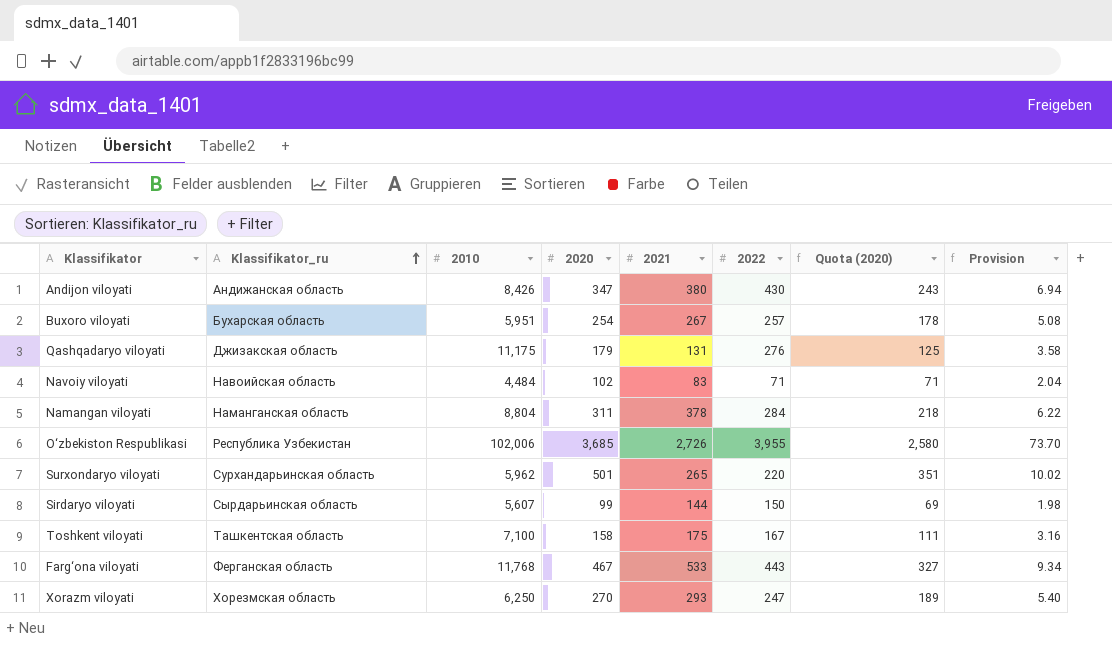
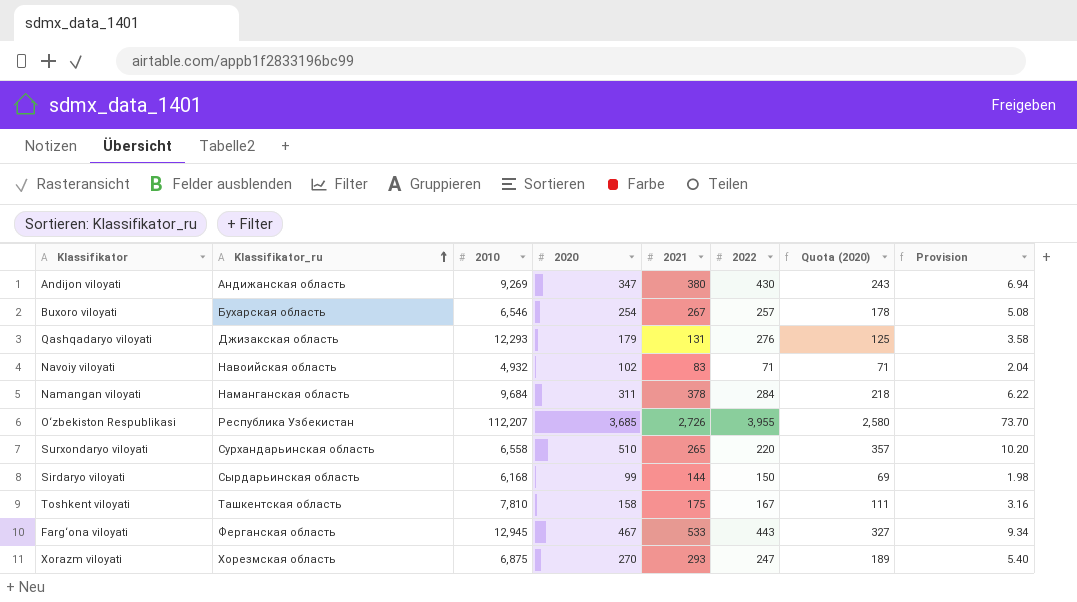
Andijon viloyati | 2010: 8,426 -> 9,269
Buxoro viloyati | 2010: 5,951 -> 6,546
Qashqadaryo viloyati | 2010: 11,175 -> 12,293
Navoiy viloyati | 2010: 4,484 -> 4,932
Namangan viloyati | 2010: 8,804 -> 9,684
O‘zbekiston Respublikasi | 2010: 102,006 -> 112,207
Surxondaryo viloyati | 2010: 5,962 -> 6,558
Surxondaryo viloyati | 2020: 501 -> 510
Surxondaryo viloyati | Quota (2020): 351 -> 357
Surxondaryo viloyati | Provision: 10.02 -> 10.20
Sirdaryo viloyati | 2010: 5,607 -> 6,168
Toshkent viloyati | 2010: 7,100 -> 7,810
Farg‘ona viloyati | 2010: 11,768 -> 12,945
Xorazm viloyati | 2010: 6,250 -> 6,875

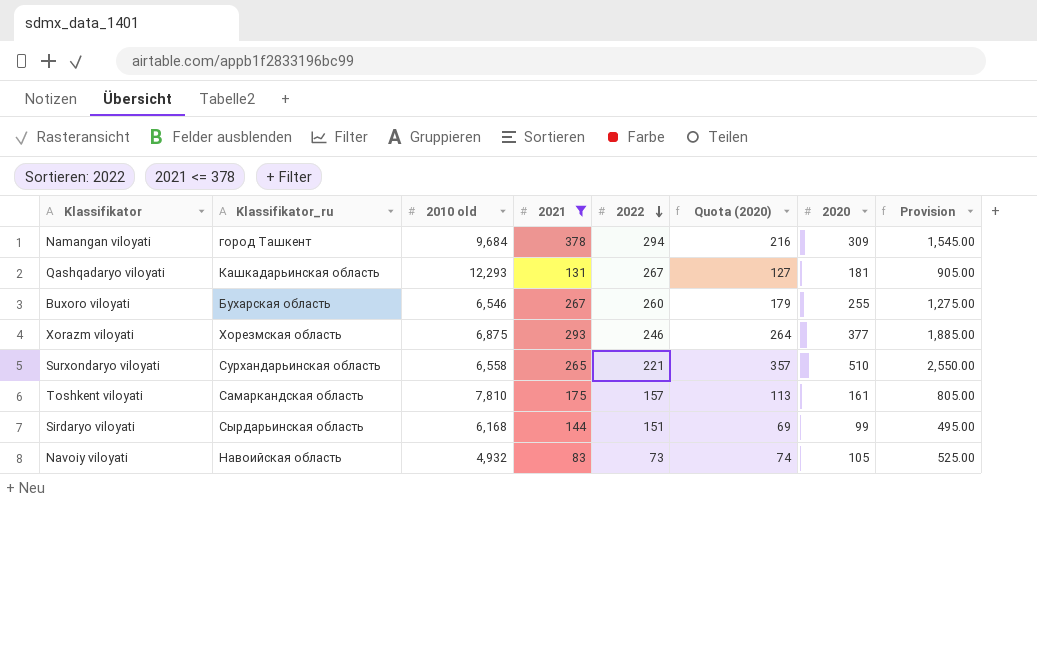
filter: none -> 2021 <= 378
row order: Klassifikator_ru ascending -> 2022 descending
column name: 2010 -> 2010 old
column 2020 | position: 4 -> 7
column Provision | formula: [2020] * 0.02 -> [2020] * 5
Namangan viloyati | Klassifikator_ru: Наманганская область -> город Ташкент
Namangan viloyati | 2022: 284 -> 294
Namangan viloyati | Quota (2020): 218 -> 216
Namangan viloyati | 2020: 311 -> 309
Qashqadaryo viloyati | Klassifikator_ru: Джизакская область -> Кашкадарьинская область
Qashqadaryo viloyati | 2022: 276 -> 267
Qashqadaryo viloyati | Quota (2020): 125 -> 127
Qashqadaryo viloyati | 2020: 179 -> 181
Buxoro viloyati | 2022: 257 -> 260
Buxoro viloyati | Quota (2020): 178 -> 179
Buxoro viloyati | 2020: 254 -> 255
Xorazm viloyati | 2022: 247 -> 246
Xorazm viloyati | Quota (2020): 189 -> 264
Xorazm viloyati | 2020: 270 -> 377
Surxondaryo viloyati | 2022: 220 -> 221
Toshkent viloyati | Klassifikator_ru: Ташкентская область -> Самаркандская область
Toshkent viloyati | 2022: 167 -> 157
Toshkent viloyati | Quota (2020): 111 -> 113
Toshkent viloyati | 2020: 158 -> 161
Sirdaryo viloyati | 2022: 150 -> 151
Navoiy viloyati | 2022: 71 -> 73
Navoiy viloyati | Quota (2020): 71 -> 74
Navoiy viloyati | 2020: 102 -> 105

